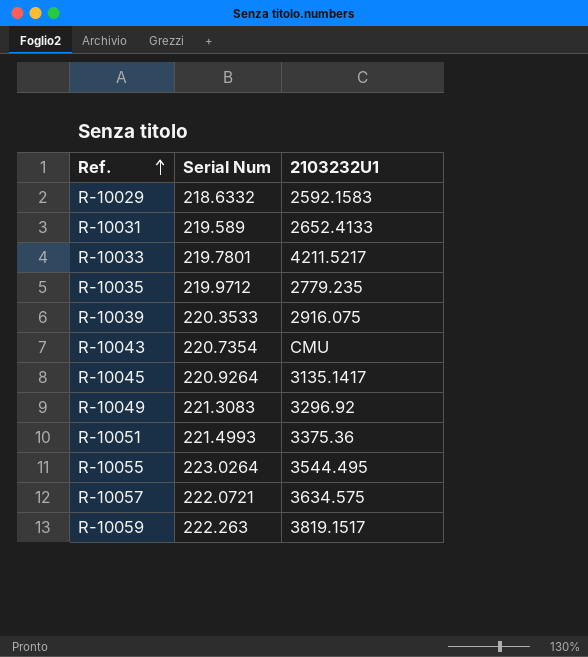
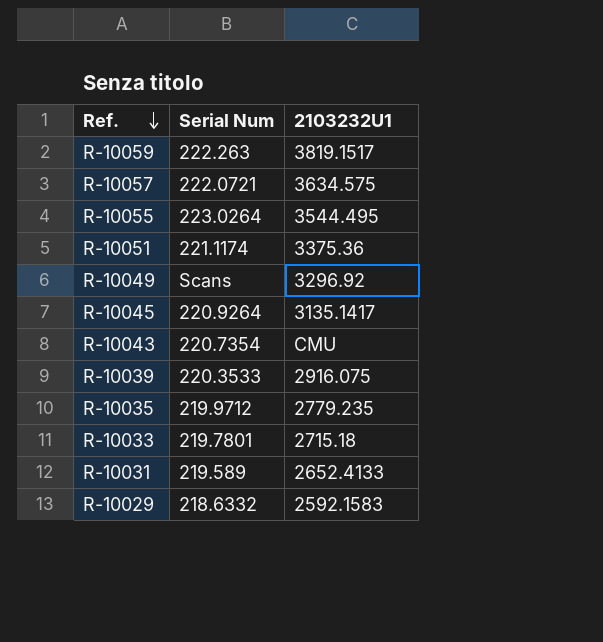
row order: Ref. ascending -> Ref. descending
R-10051 | Serial Num: 221.4993 -> 221.1174
R-10049 | Serial Num: 221.3083 -> Scans
R-10033 | 2103232U1: 4211.5217 -> 2715.18

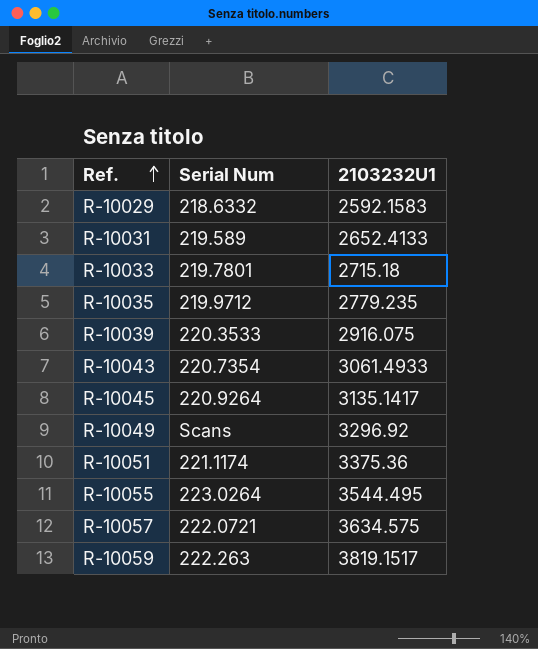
row order: Ref. descending -> Ref. ascending
R-10043 | 2103232U1: CMU -> 3061.4933

